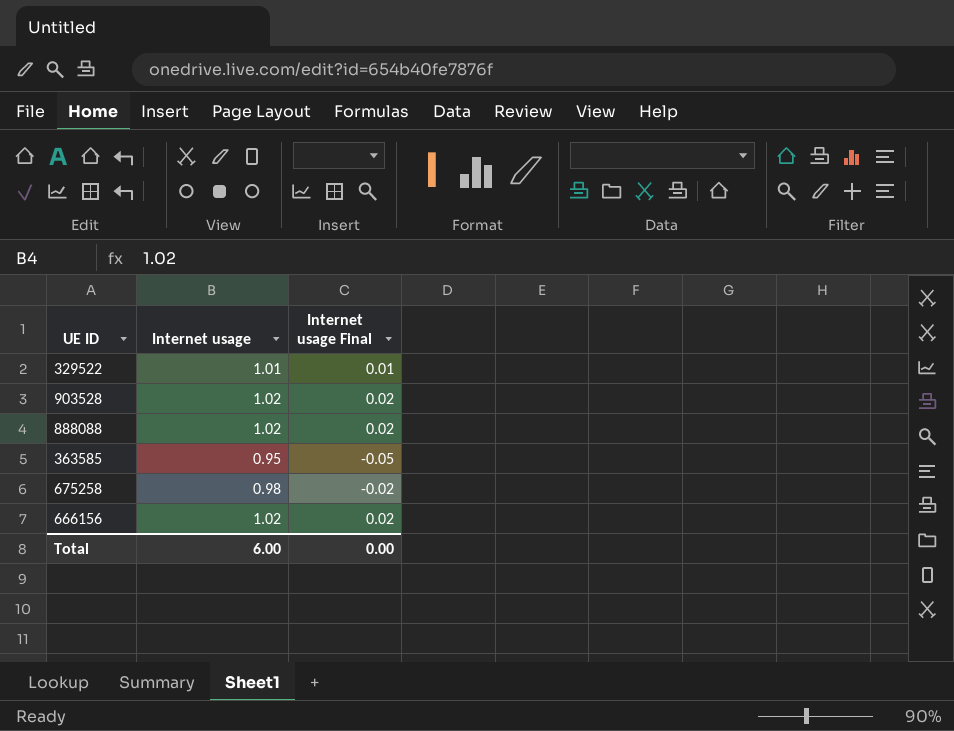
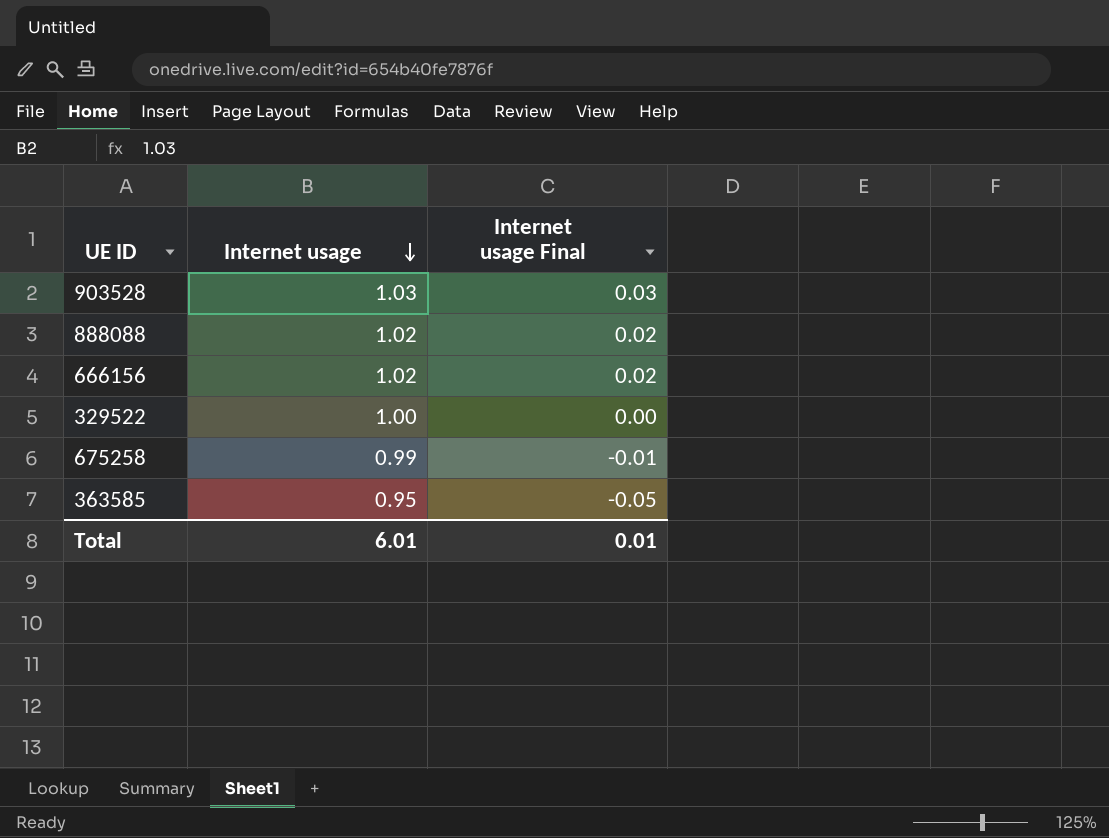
row order: none -> Internet usage descending
903528 | Internet usage: 1.02 -> 1.03
903528 | Internet usage Final: 0.02 -> 0.03
329522 | Internet usage: 1.01 -> 1.00
329522 | Internet usage Final: 0.01 -> 0.00
675258 | Internet usage: 0.98 -> 0.99
675258 | Internet usage Final: -0.02 -> -0.01
Total | Internet usage: 6.00 -> 6.01
Total | Internet usage Final: 0.00 -> 0.01

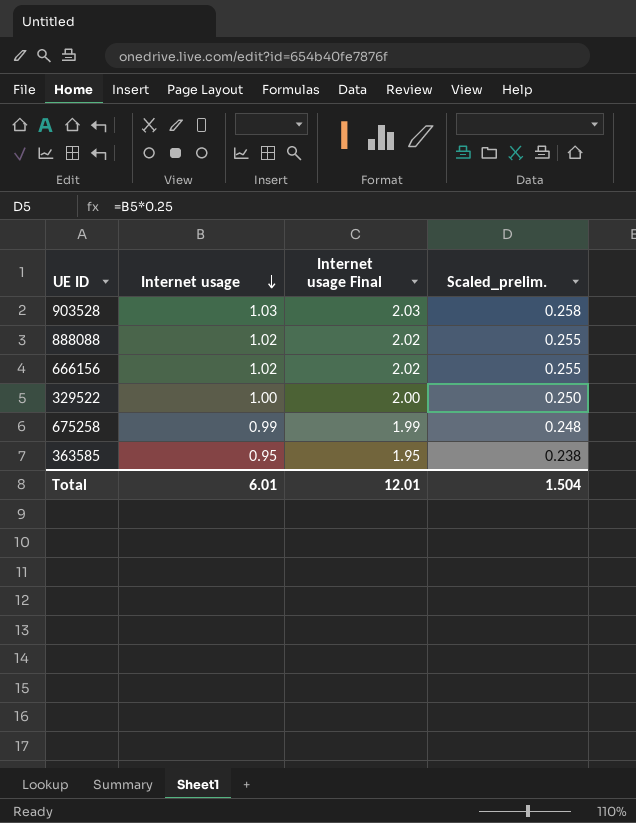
column Internet usage Final | formula: [Internet usage] - 1 -> [Internet usage] + 1
column Scaled_prelim. | formula: none -> [Internet usage] * 0.25
Total | Internet usage Final: 0.01 -> 12.01

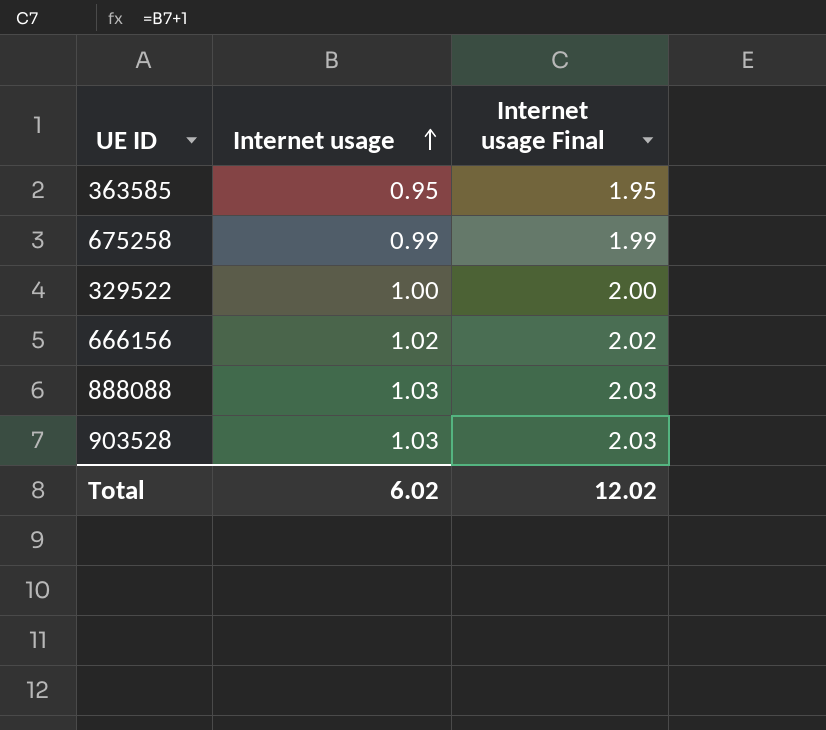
row order: Internet usage descending -> Internet usage ascending
column Scaled_prelim. | formula: [Internet usage] * 0.25 -> none
888088 | Internet usage: 1.02 -> 1.03
888088 | Internet usage Final: 2.02 -> 2.03
Total | Internet usage: 6.01 -> 6.02
Total | Internet usage Final: 12.01 -> 12.02

